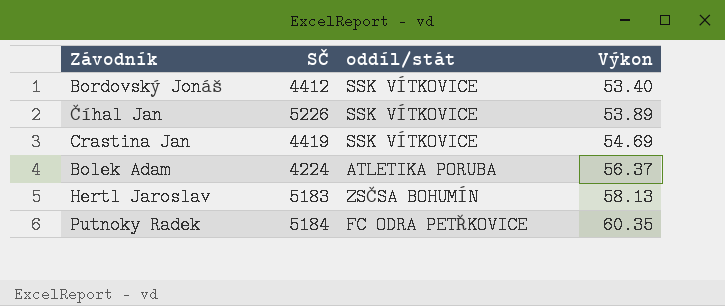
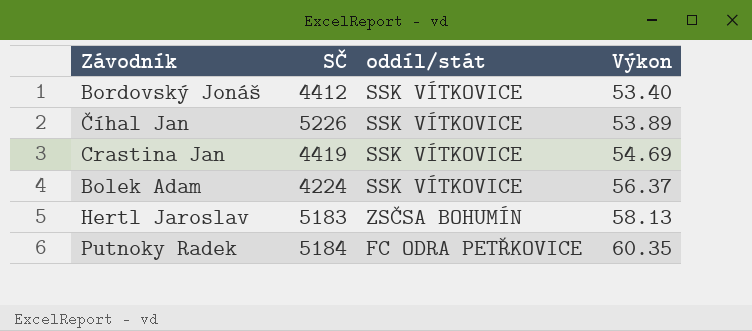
Bolek Adam | oddíl/stát: ATLETIKA PORUBA -> SSK VÍTKOVICE

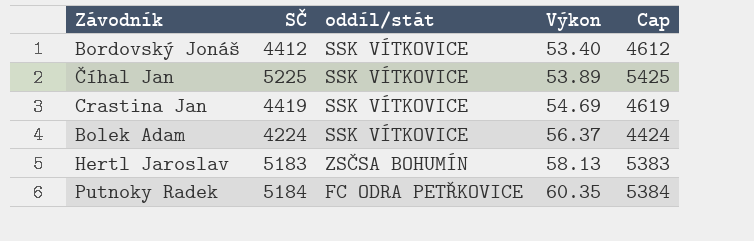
column Cap | formula: none -> [SČ] + 200
Číhal Jan | SČ: 5226 -> 5225

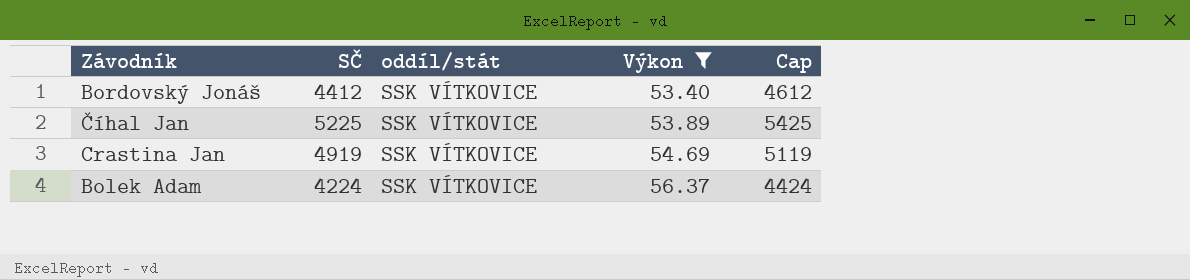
filter: none -> Výkon <= 56.37
Crastina Jan | SČ: 4419 -> 4919
Crastina Jan | Cap: 4619 -> 5119

